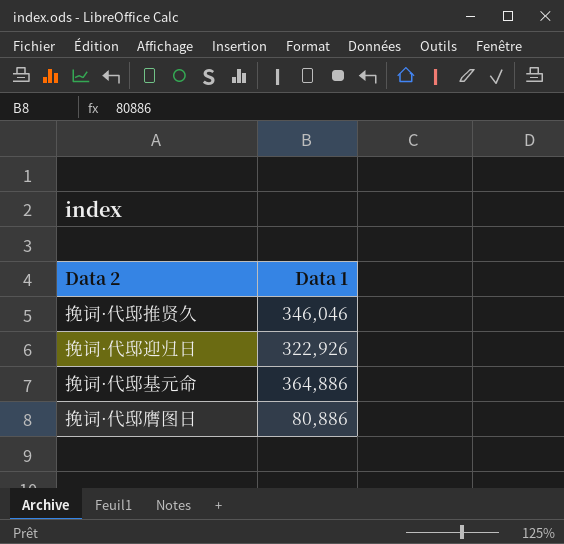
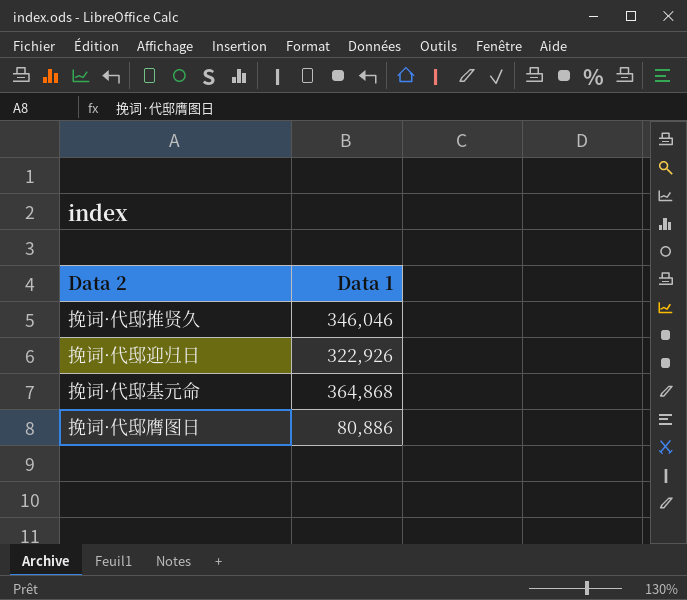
挽词·代邸基元命 | Data 1: 364,886 -> 364,868

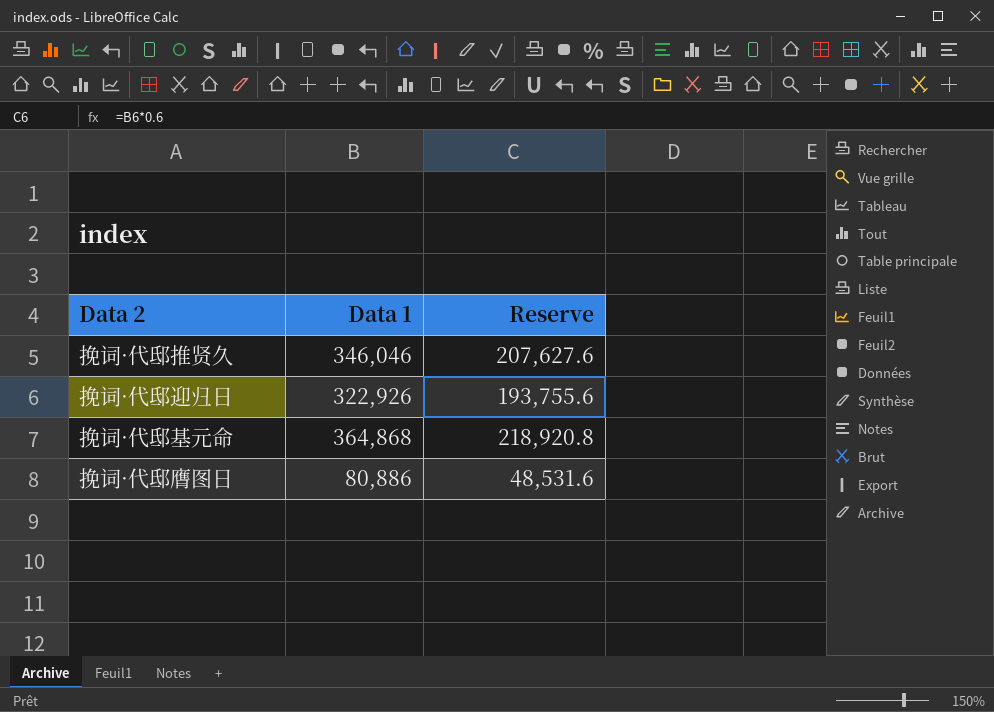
column Reserve | formula: none -> [Data 1] * 0.6

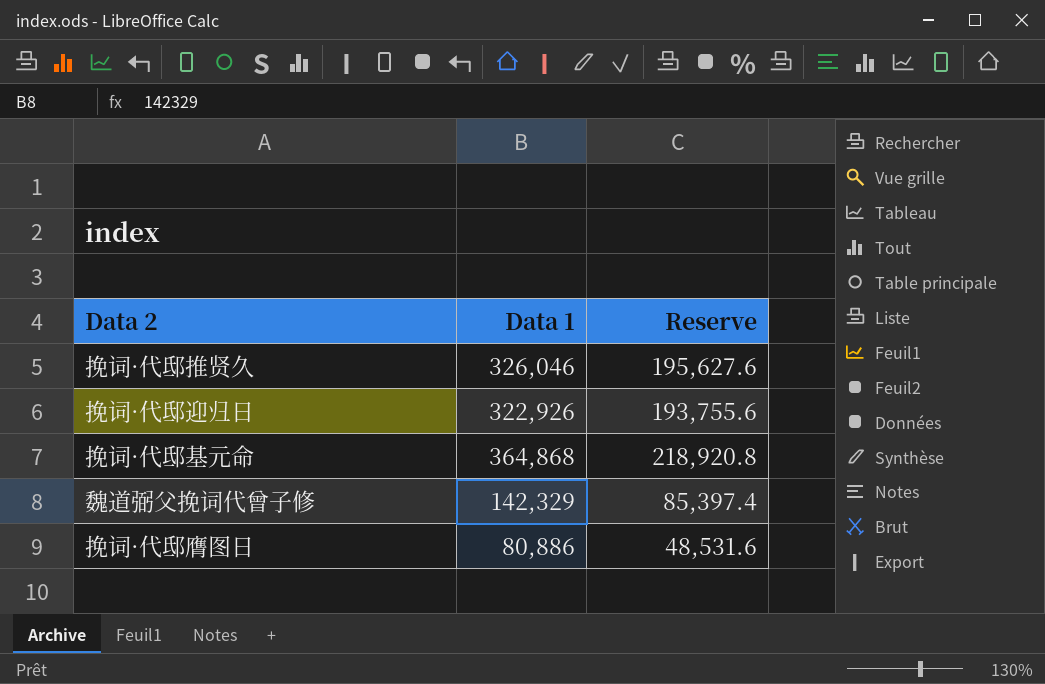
挽词·代邸推贤久 | Data 1: 346,046 -> 326,046
挽词·代邸推贤久 | Reserve: 207,627.6 -> 195,627.6
row 魏道弼父挽词代曾子修: none -> 142,329 | 85,397.4

